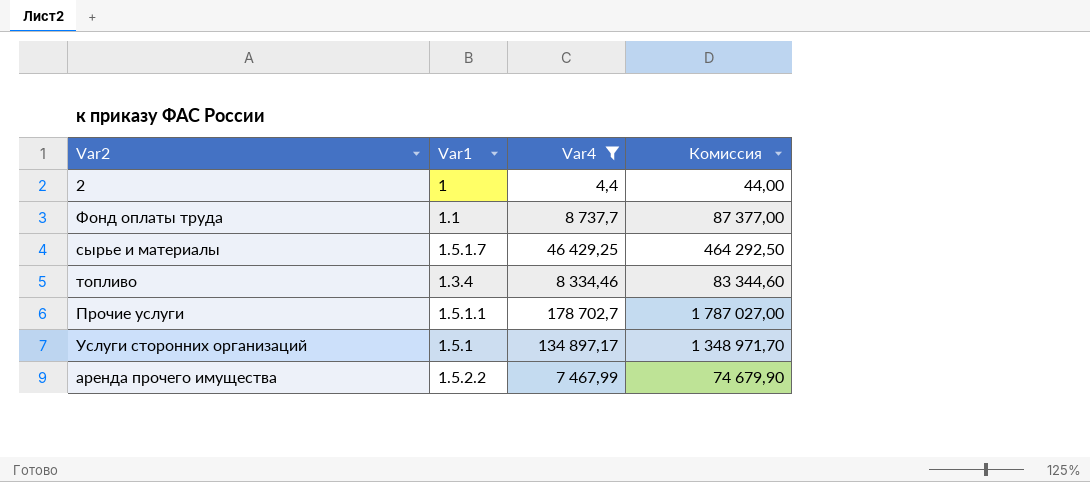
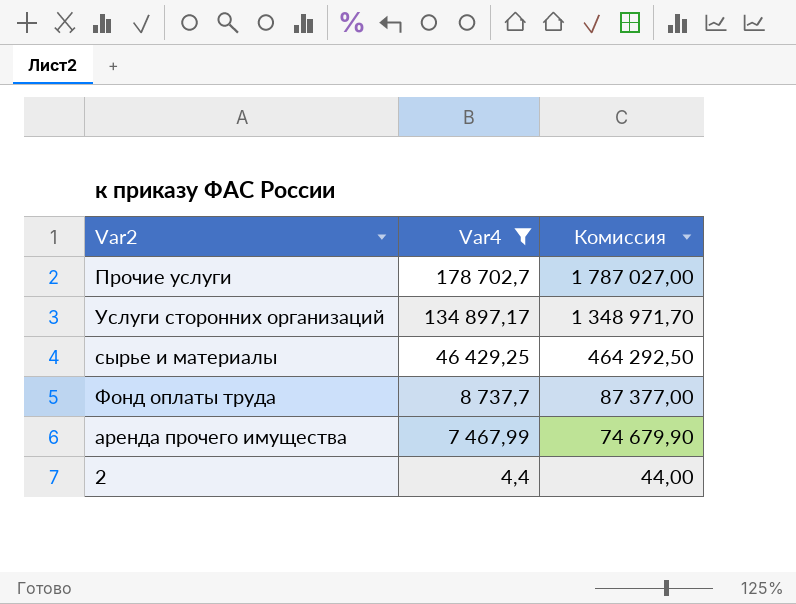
row order: none -> Var4 descending
column Var1 | position: 2 -> none
row топливо: 1.3.4 | 8 334,46 | 83 344,60 -> none

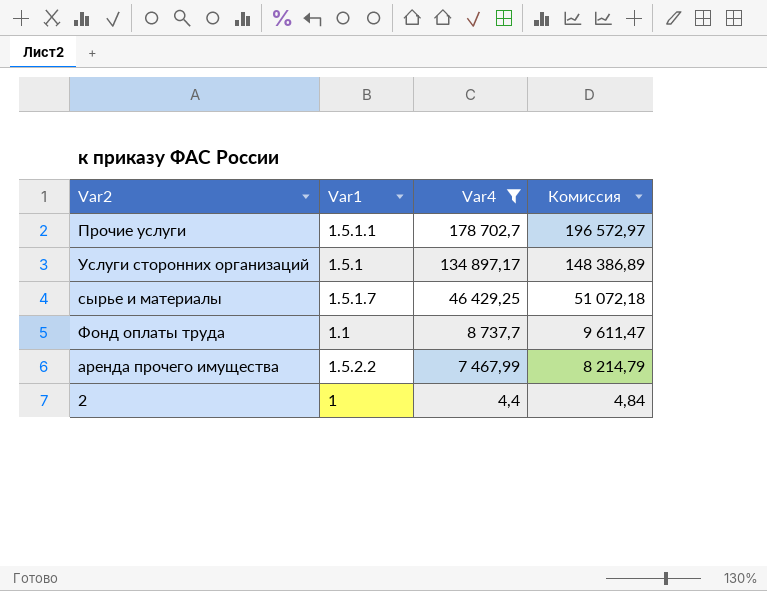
column Var1 | position: none -> 2
column Комиссия | formula: [Var4] * 10 -> [Var4] * 1,1

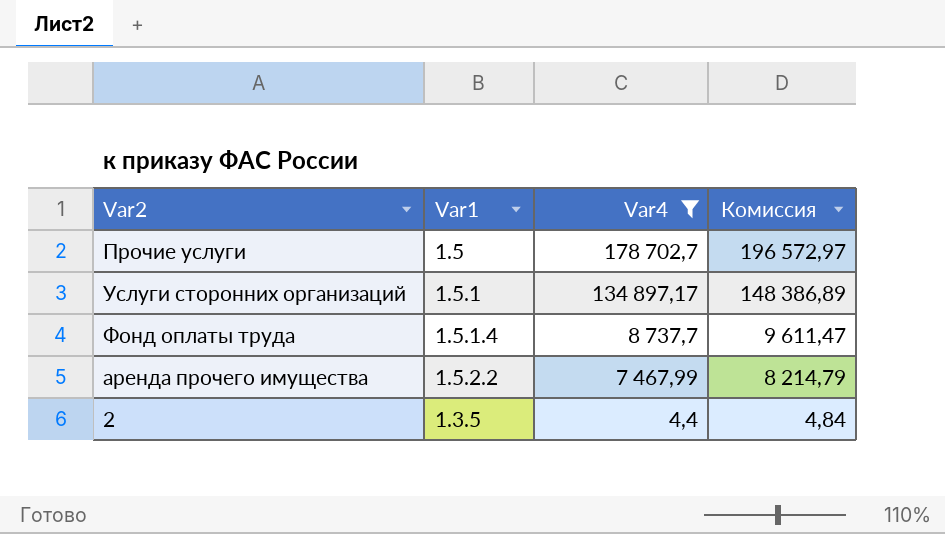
row сырье и материалы: 1.5.1.7 | 46 429,25 | 51 072,18 -> none
Прочие услуги | Var1: 1.5.1.1 -> 1.5
Фонд оплаты труда | Var1: 1.1 -> 1.5.1.4
2 | Var1: 1 -> 1.3.5

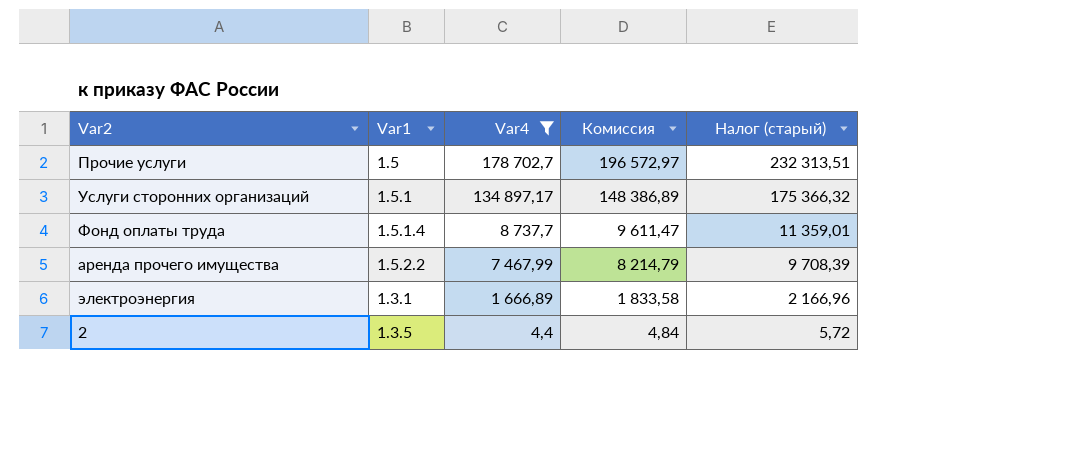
column Налог (старый) | formula: none -> [Var4] * 1,3
row электроэнергия: none -> 1.3.1 | 1 666,89 | 1 833,58 | 2 166,96

